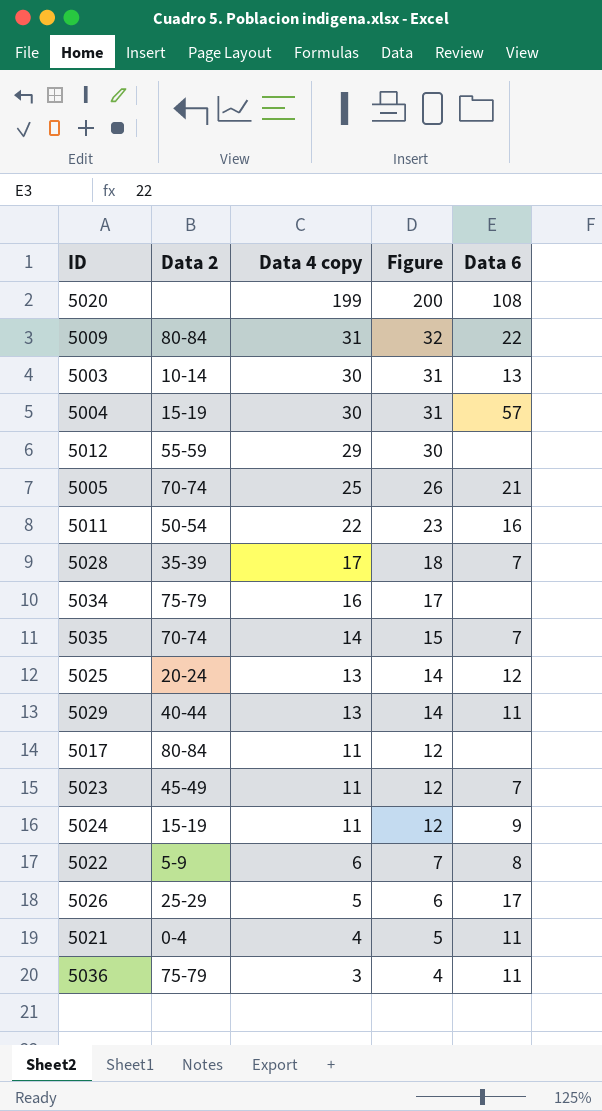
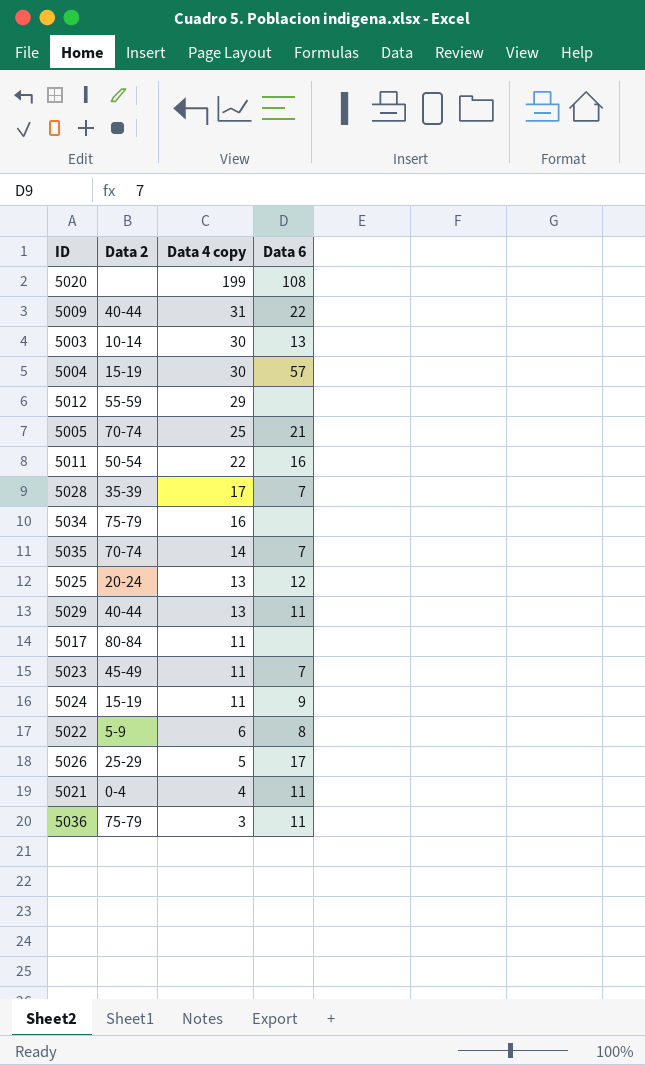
column Figure | formula: [Data 4 copy] + 1 -> none
5009 | Data 2: 80-84 -> 40-44

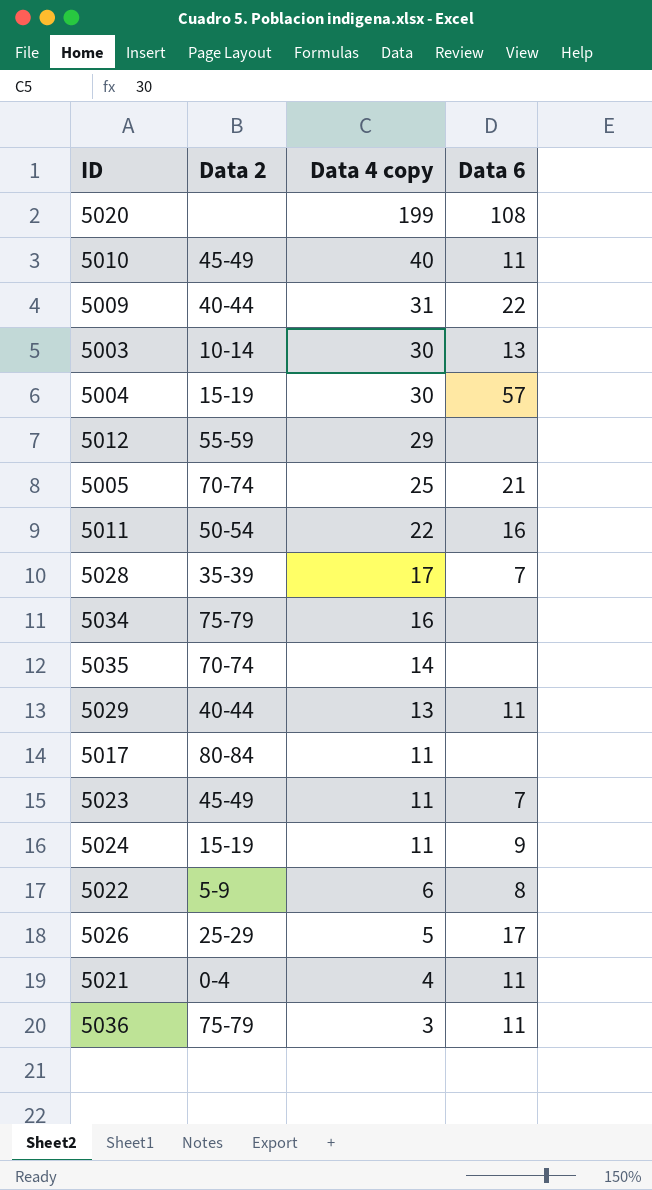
row 5025: 20-24 | 13 | 12 -> none
row 5010: none -> 45-49 | 40 | 11
5035 | Data 6: 7 -> none

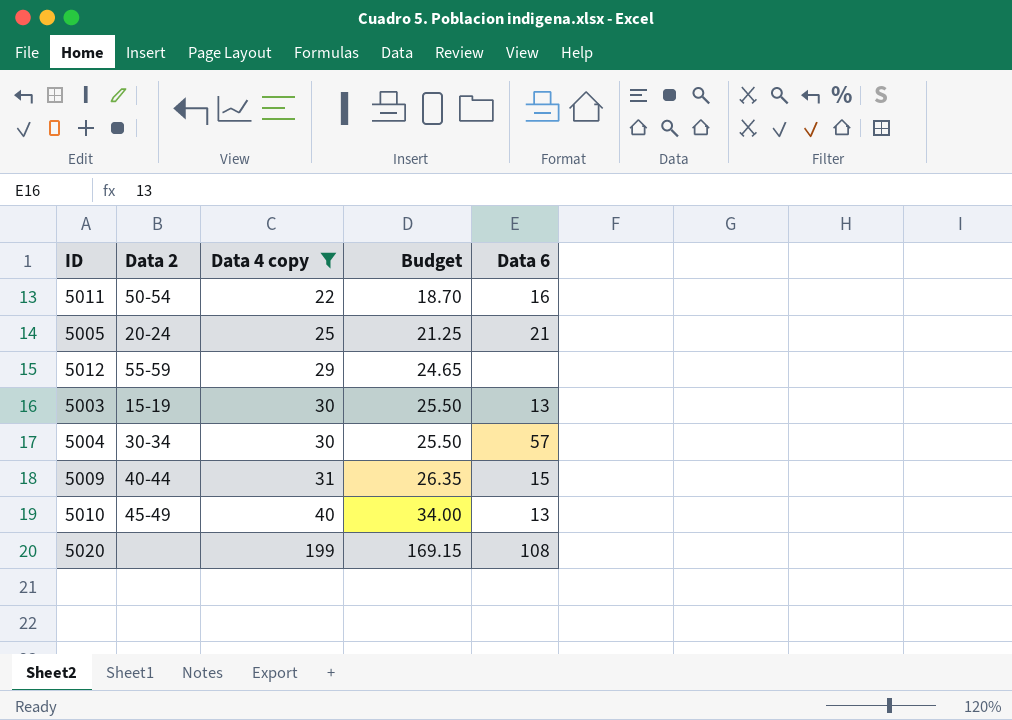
filter: none -> Data 4 copy >= 22
row order: Data 4 copy descending -> Data 4 copy ascending
column Budget | formula: none -> [Data 4 copy] * 0.85
5005 | Data 2: 70-74 -> 20-24
5003 | Data 2: 10-14 -> 15-19
5004 | Data 2: 15-19 -> 30-34
5009 | Data 6: 22 -> 15
5010 | Data 6: 11 -> 13

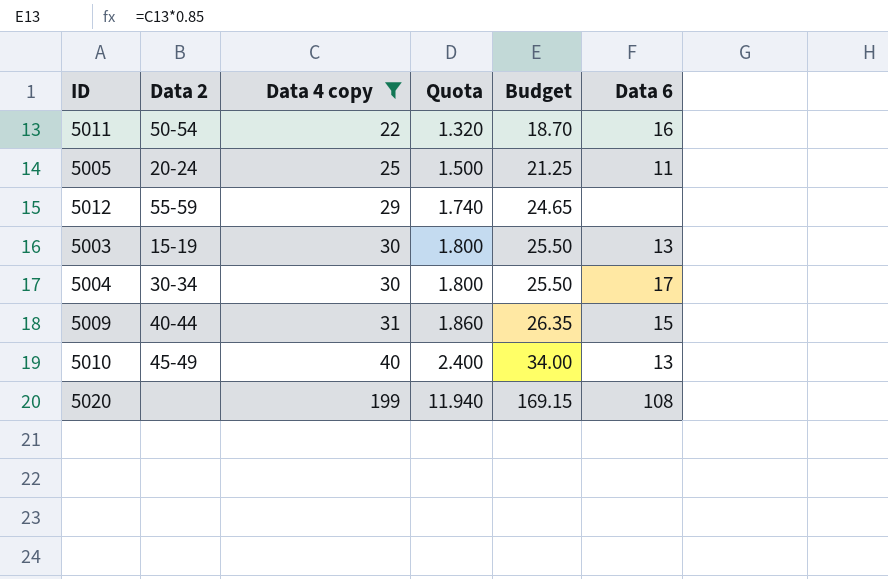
column Quota | formula: none -> [Data 4 copy] * 0.06
5005 | Data 6: 21 -> 11
5004 | Data 6: 57 -> 17

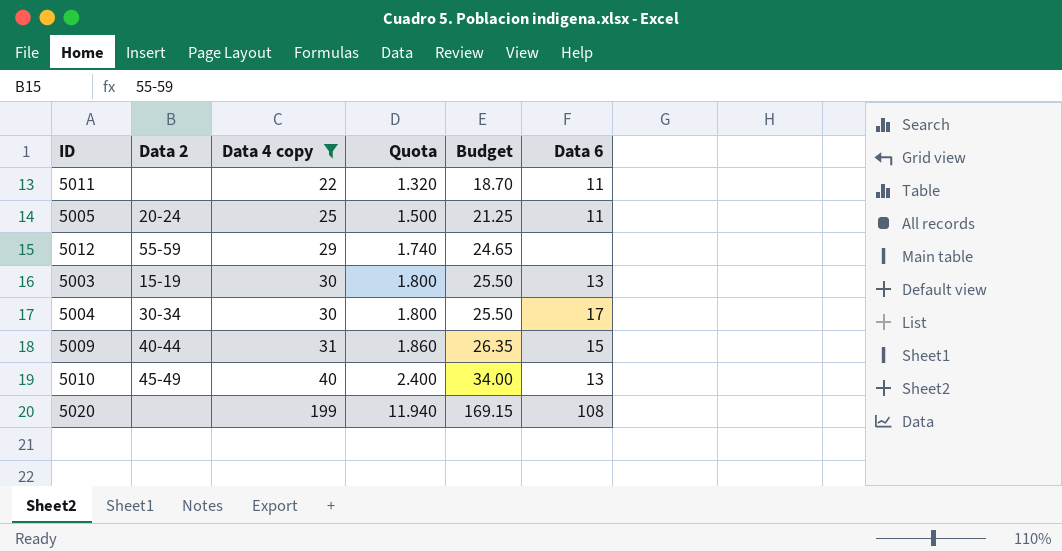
5011 | Data 2: 50-54 -> none
5011 | Data 6: 16 -> 11

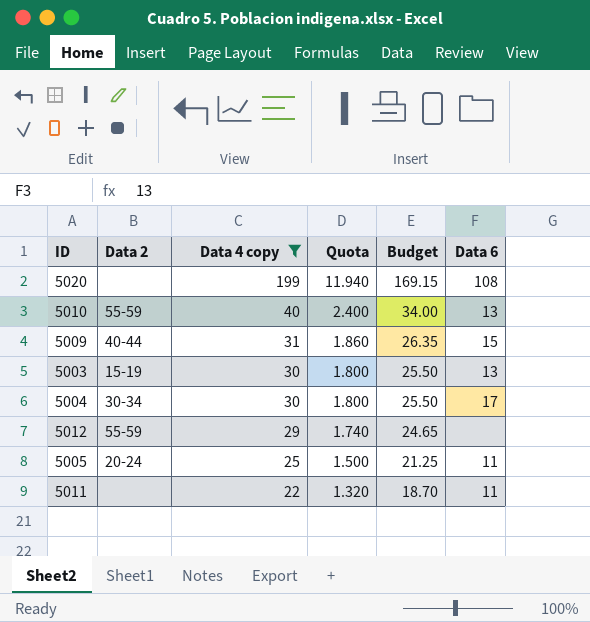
row order: Data 4 copy ascending -> Data 4 copy descending
5010 | Data 2: 45-49 -> 55-59

